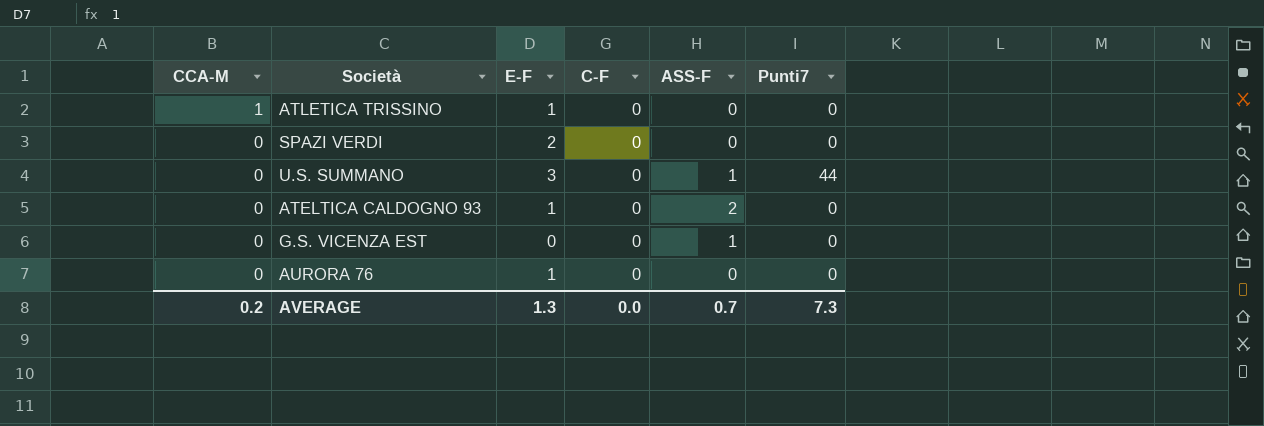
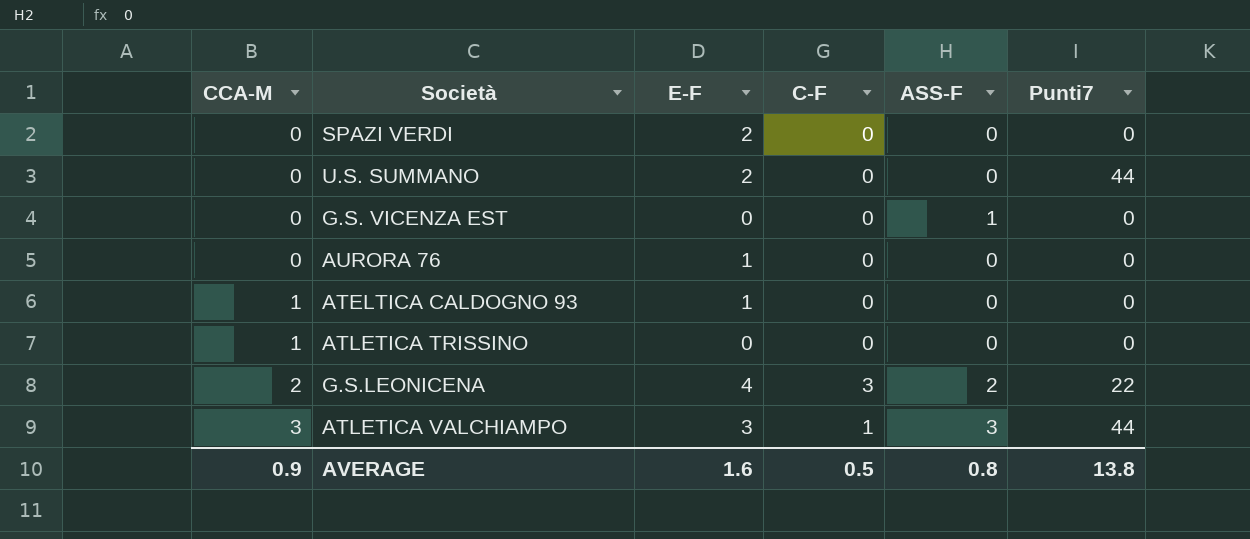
row order: CCA-M descending -> CCA-M ascending
U.S. SUMMANO | E-F: 3 -> 2
U.S. SUMMANO | ASS-F: 1 -> 0
ATELTICA CALDOGNO 93 | CCA-M: 0 -> 1
ATELTICA CALDOGNO 93 | ASS-F: 2 -> 0
ATLETICA TRISSINO | E-F: 1 -> 0
row G.S.LEONICENA: none -> 2 | 4 | 3 | 2 | 22
row ATLETICA VALCHIAMPO: none -> 3 | 3 | 1 | 3 | 44
AVERAGE | CCA-M: 0.2 -> 0.9
AVERAGE | E-F: 1.3 -> 1.6
AVERAGE | C-F: 0.0 -> 0.5
AVERAGE | ASS-F: 0.7 -> 0.8
AVERAGE | Punti7: 7.3 -> 13.8

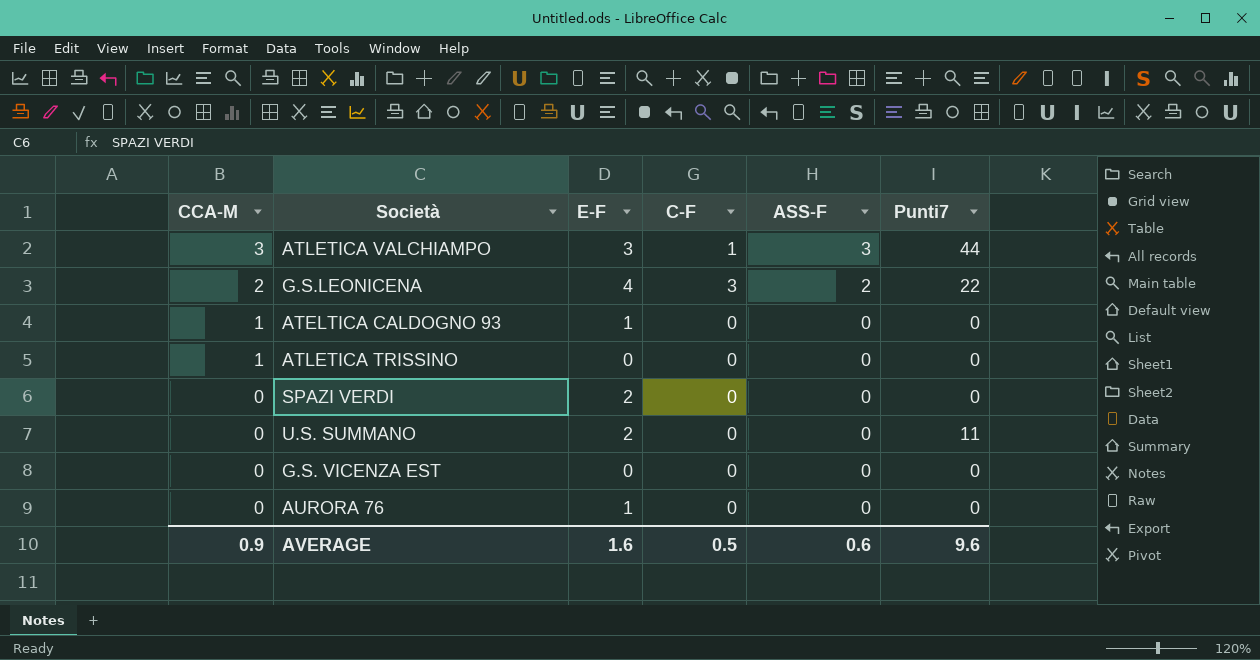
row order: CCA-M ascending -> CCA-M descending
U.S. SUMMANO | Punti7: 44 -> 11
G.S. VICENZA EST | ASS-F: 1 -> 0
AVERAGE | ASS-F: 0.8 -> 0.6
AVERAGE | Punti7: 13.8 -> 9.6

